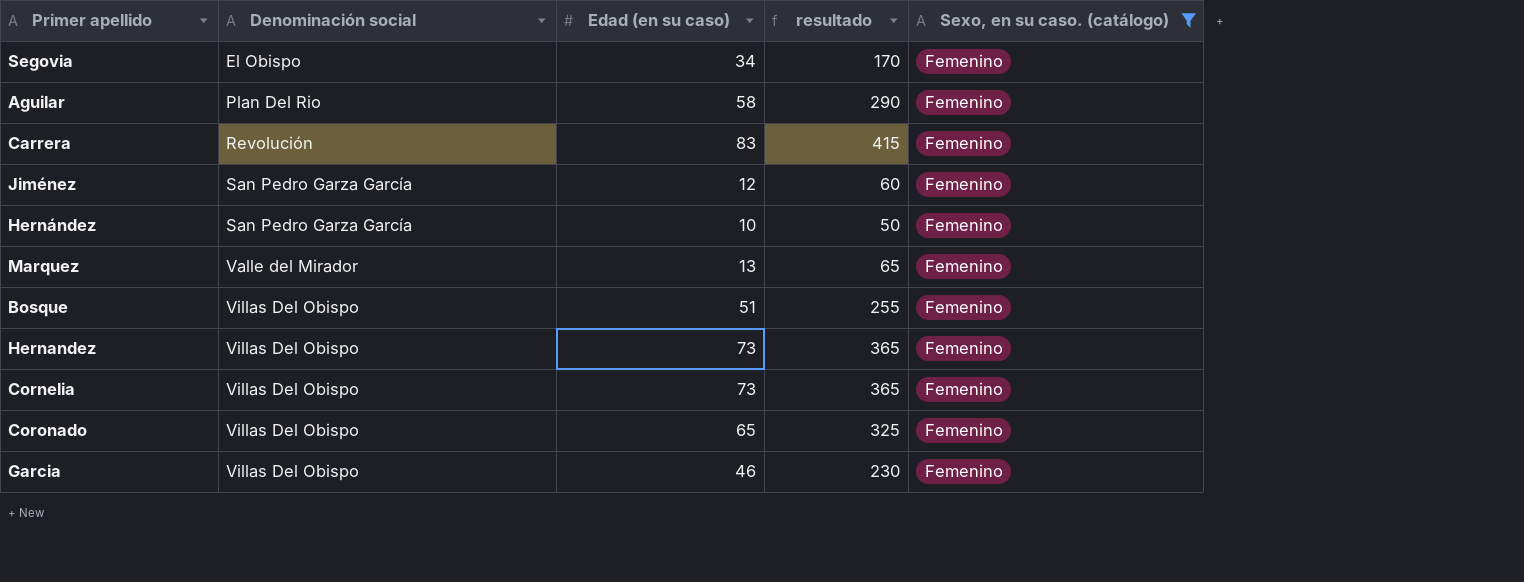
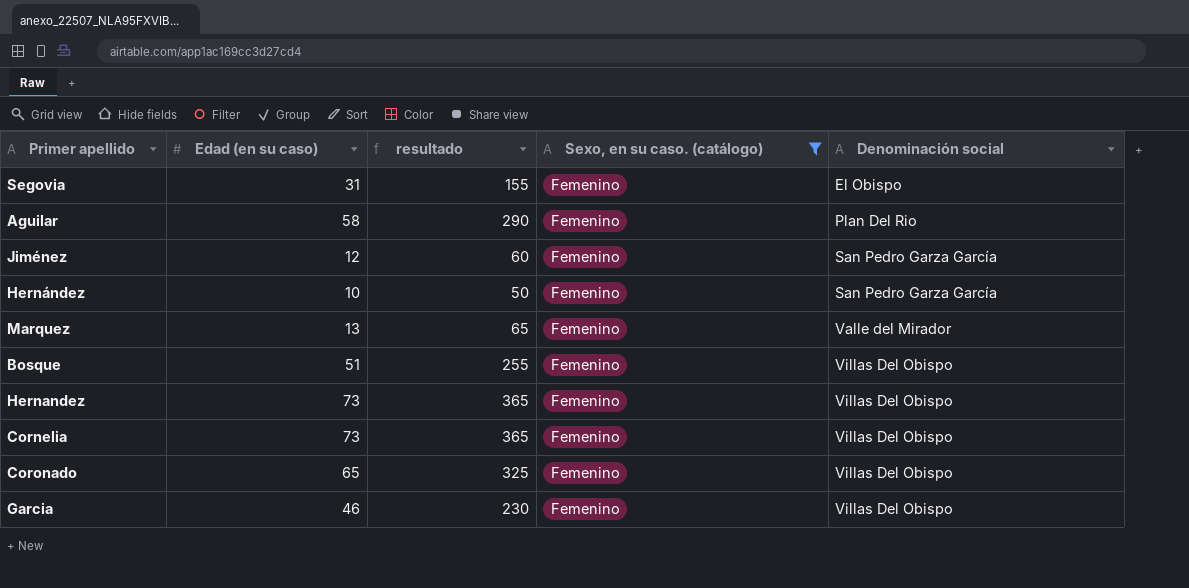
column Denominación social | position: 2 -> 5
row Carrera: Revolución | 83 | 415 | Femenino -> none
Segovia | Edad (en su caso): 34 -> 31
Segovia | resultado: 170 -> 155

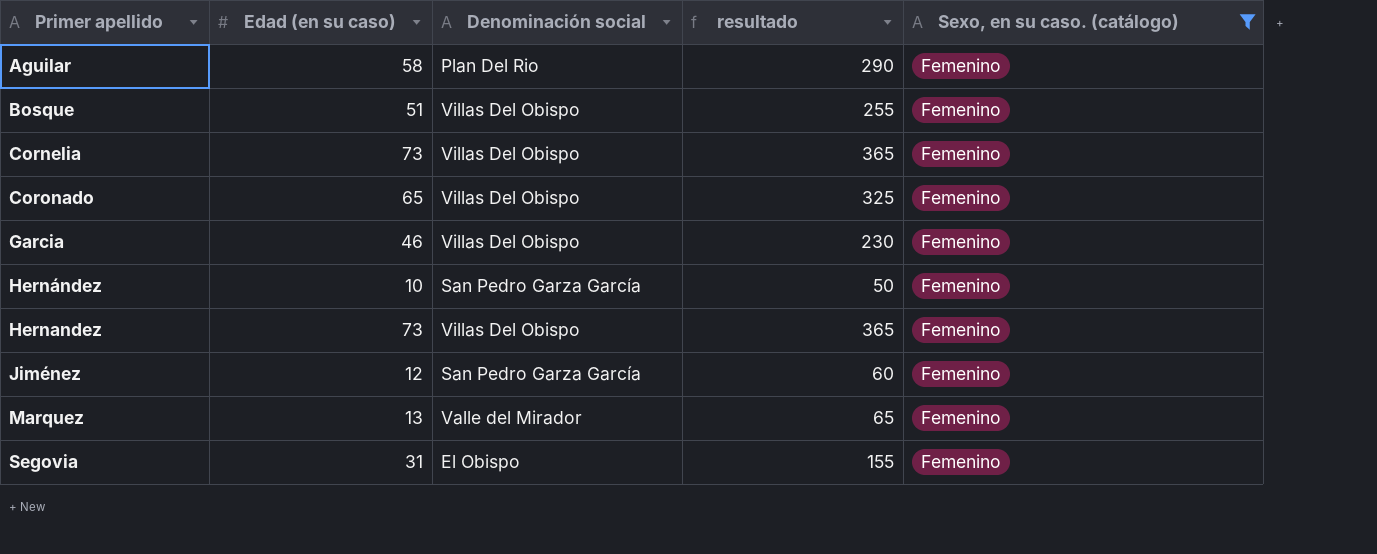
row order: Denominación social ascending -> Primer apellido ascending
column Denominación social | position: 5 -> 3

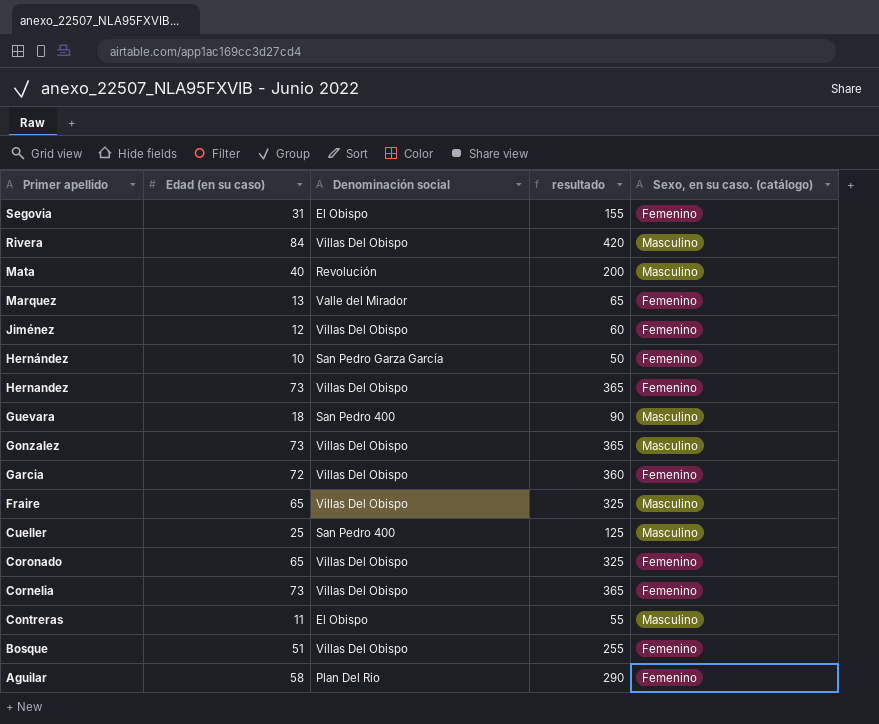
filter: Sexo, en su caso. (catálogo) = Femenino -> none
row order: Primer apellido ascending -> Primer apellido descending
Jiménez | Denominación social: San Pedro Garza García -> Villas Del Obispo
Garcia | Edad (en su caso): 46 -> 72
Garcia | resultado: 230 -> 360

